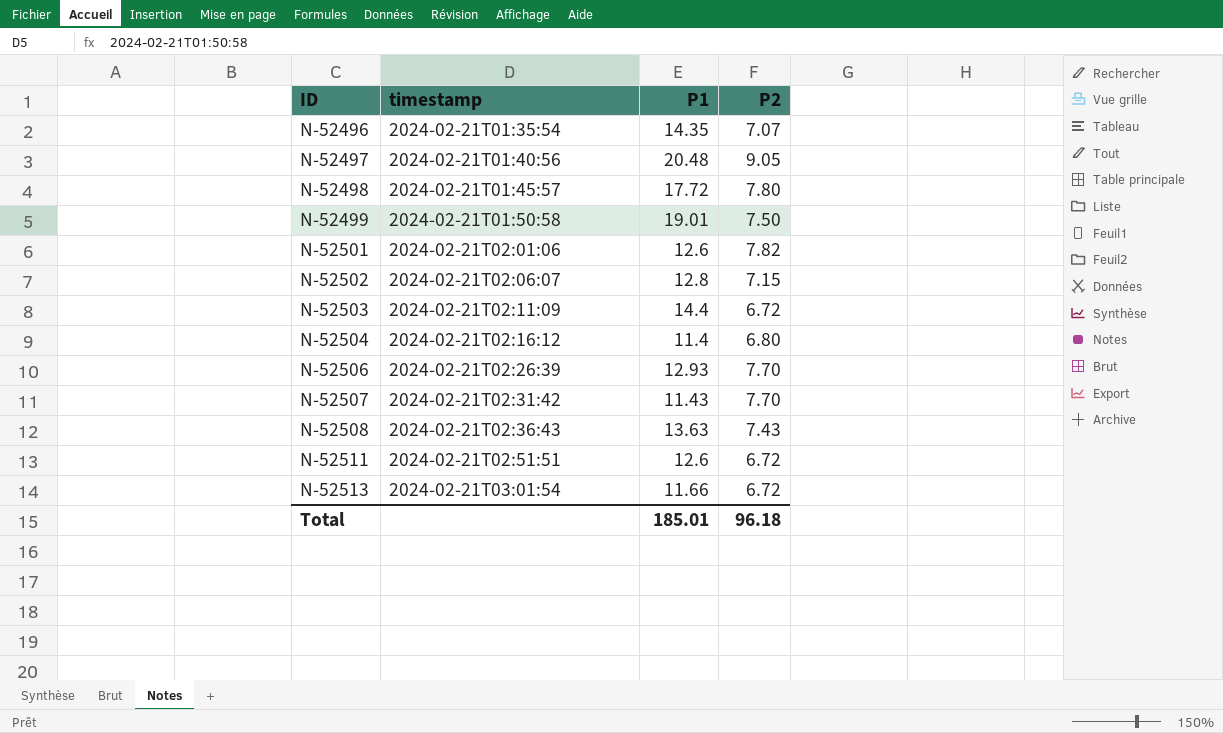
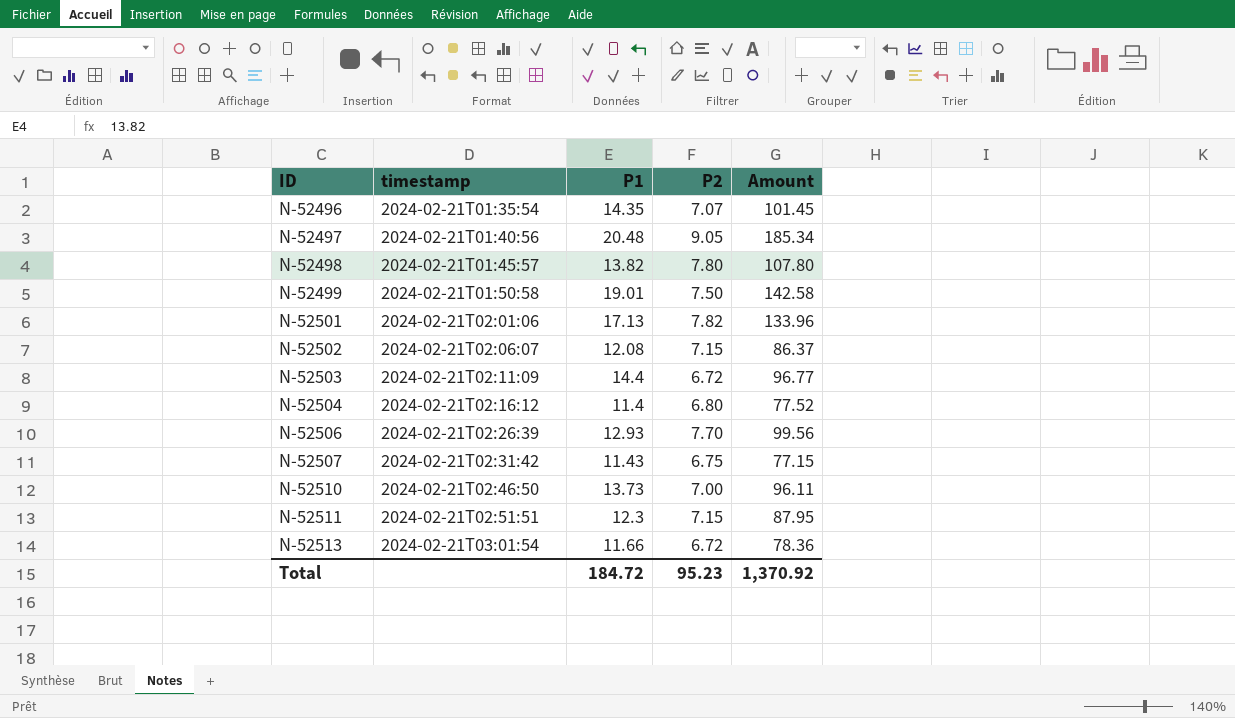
column Amount | formula: none -> [P1] * [P2]
row N-52508: 2024-02-21T02:36:43 | 13.63 | 7.43 -> none
N-52498 | P1: 17.72 -> 13.82
N-52501 | P1: 12.6 -> 17.13
N-52502 | P1: 12.8 -> 12.08
N-52507 | P2: 7.70 -> 6.75
row N-52510: none -> 2024-02-21T02:46:50 | 13.73 | 7.00 | 96.11
N-52511 | P1: 12.6 -> 12.3
N-52511 | P2: 6.72 -> 7.15
Total | P1: 185.01 -> 184.72
Total | P2: 96.18 -> 95.23

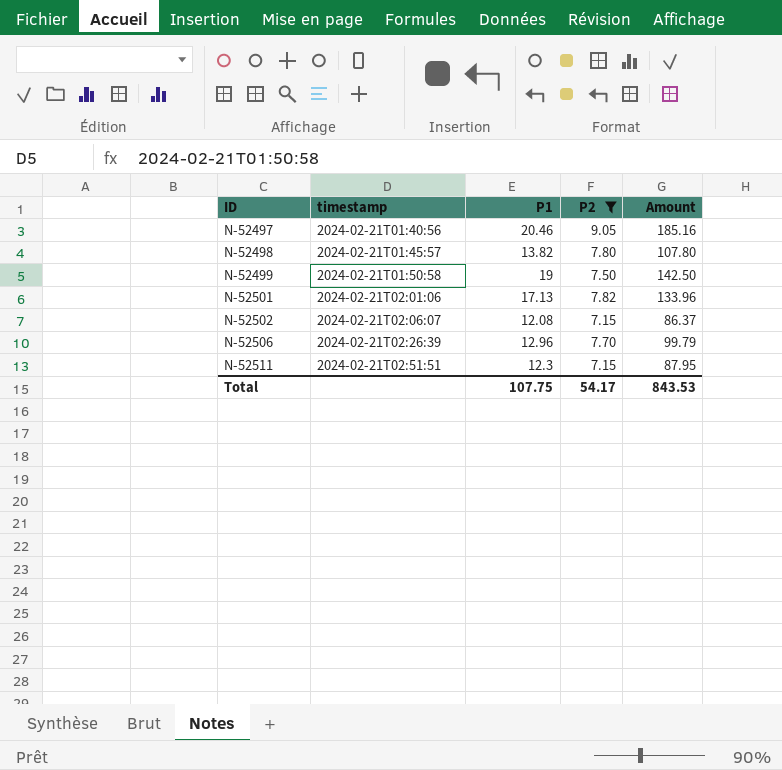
filter: none -> P2 >= 7.15
N-52497 | P1: 20.48 -> 20.46
N-52497 | Amount: 185.34 -> 185.16
N-52499 | P1: 19.01 -> 19
N-52499 | Amount: 142.58 -> 142.50
N-52506 | P1: 12.93 -> 12.96
N-52506 | Amount: 99.56 -> 99.79
Total | P1: 184.72 -> 107.75
Total | P2: 95.23 -> 54.17
Total | Amount: 1,370.92 -> 843.53

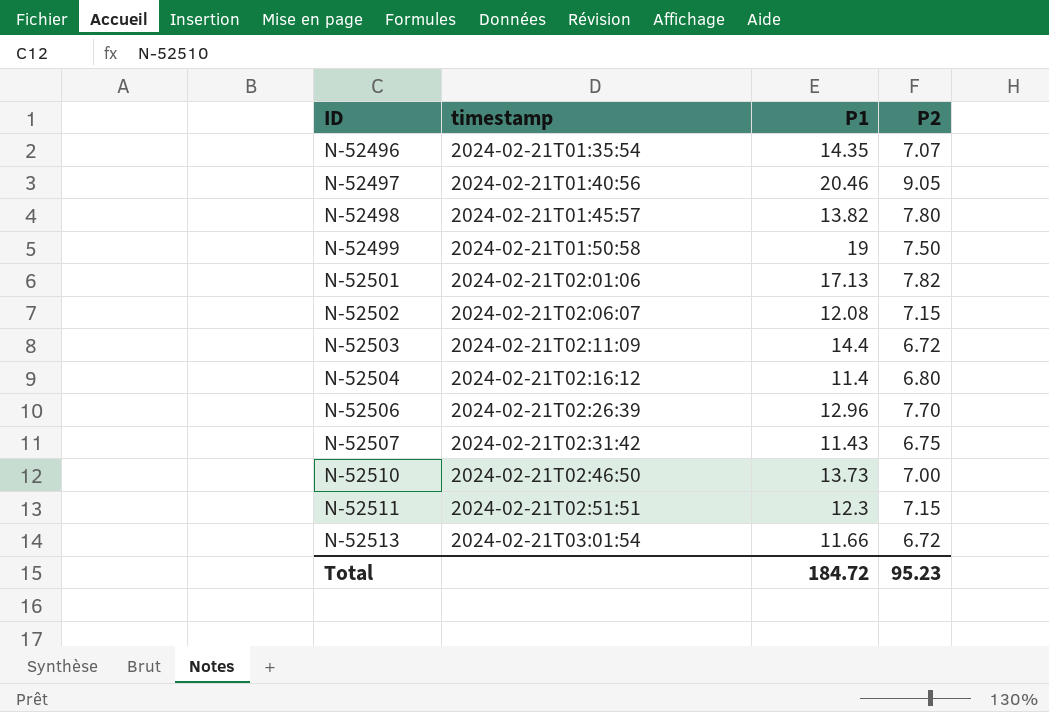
filter: P2 >= 7.15 -> none
column Amount | formula: [P1] * [P2] -> none
Total | P1: 107.75 -> 184.72
Total | P2: 54.17 -> 95.23

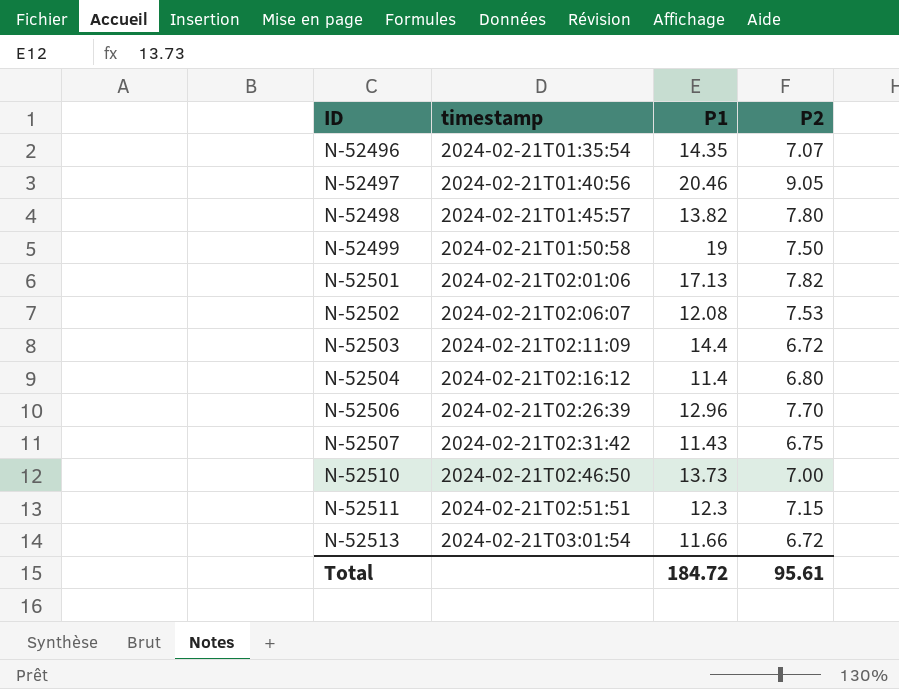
N-52502 | P2: 7.15 -> 7.53
Total | P2: 95.23 -> 95.61

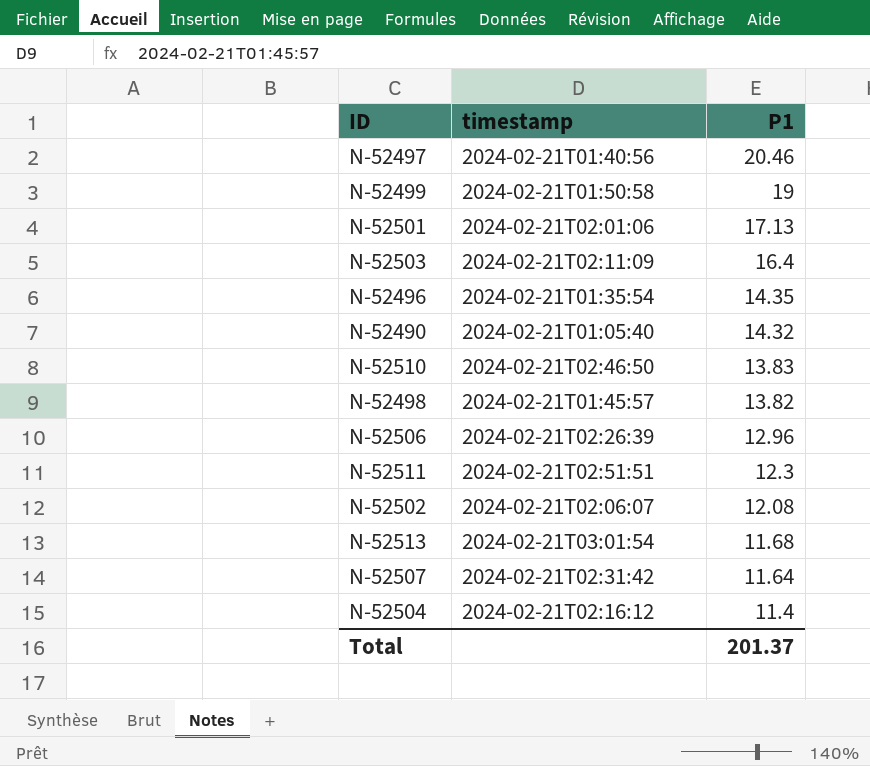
row order: ID ascending -> P1 descending
column P2 | position: 4 -> none
N-52503 | P1: 14.4 -> 16.4
row N-52490: none -> 2024-02-21T01:05:40 | 14.32
N-52510 | P1: 13.73 -> 13.83
N-52513 | P1: 11.66 -> 11.68
N-52507 | P1: 11.43 -> 11.64
Total | P1: 184.72 -> 201.37

